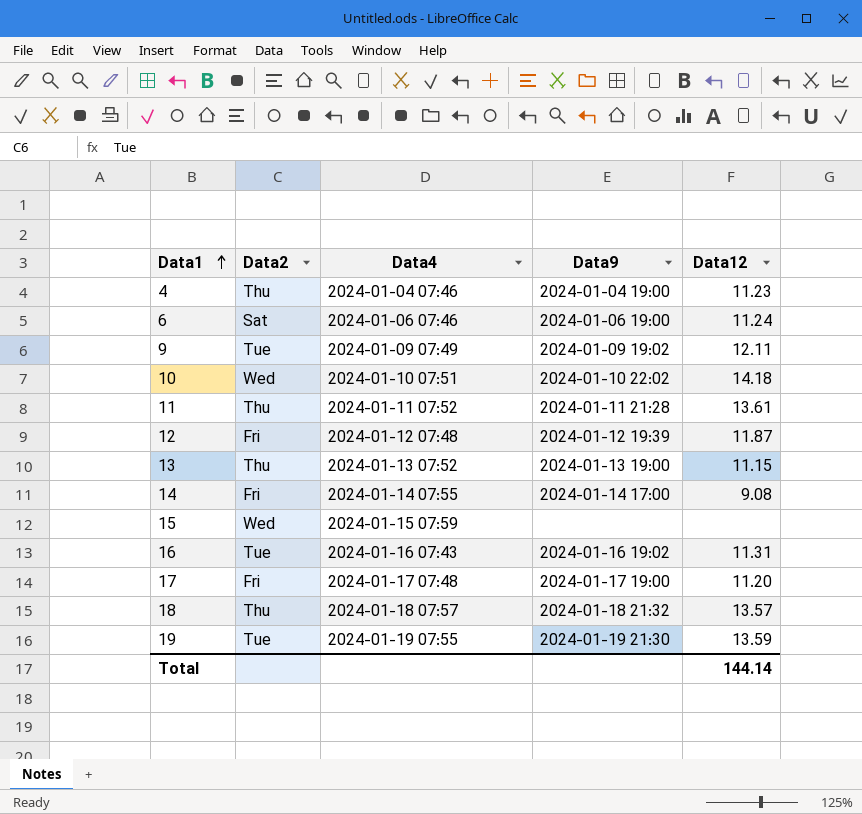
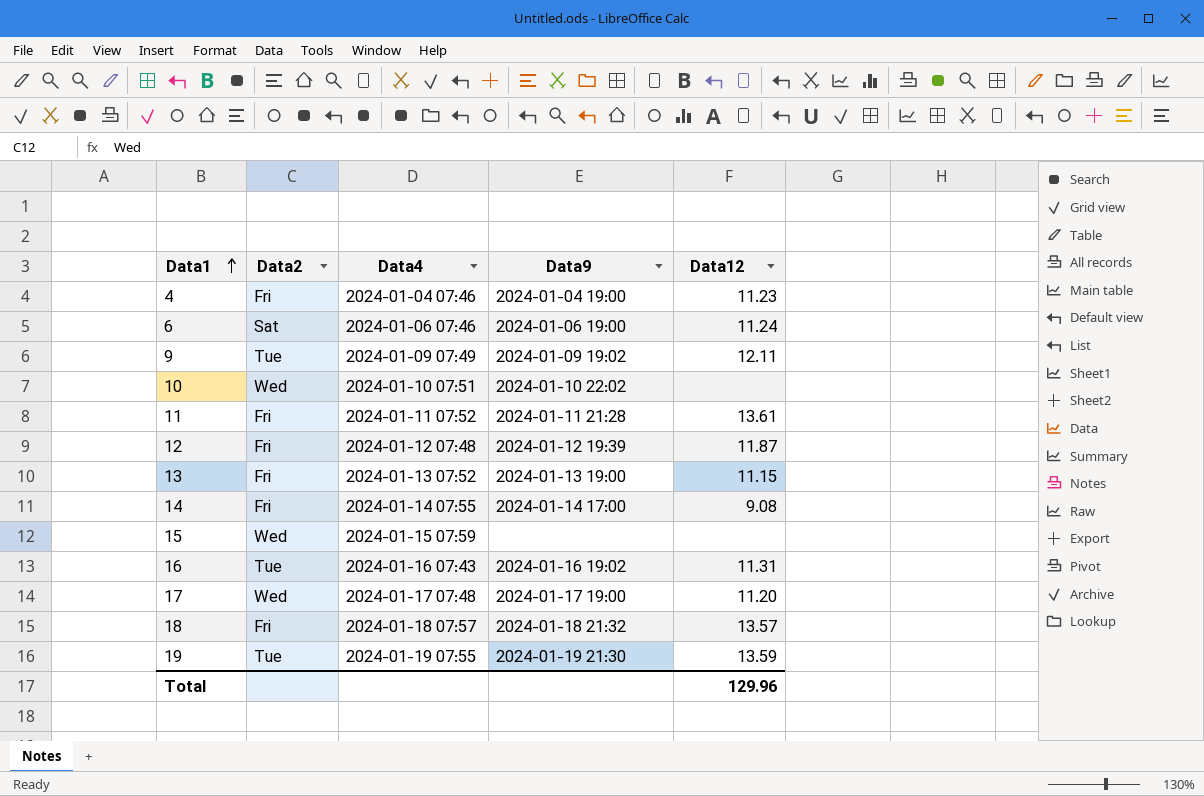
4 | Data2: Thu -> Fri
10 | Data12: 14.18 -> none
11 | Data2: Thu -> Fri
13 | Data2: Thu -> Fri
17 | Data2: Fri -> Wed
18 | Data2: Thu -> Fri
Total | Data12: 144.14 -> 129.96

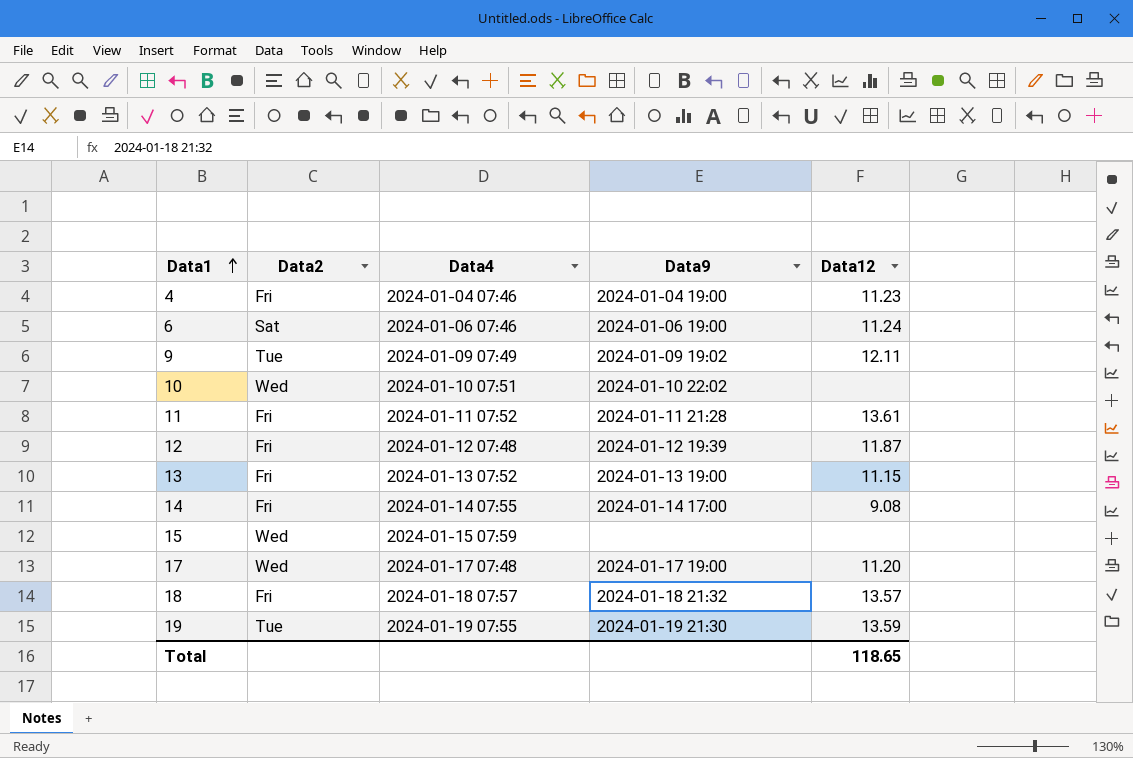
row 16: Tue | 2024-01-16 07:43 | 2024-01-16 19:02 | 11.31 -> none
Total | Data12: 129.96 -> 118.65

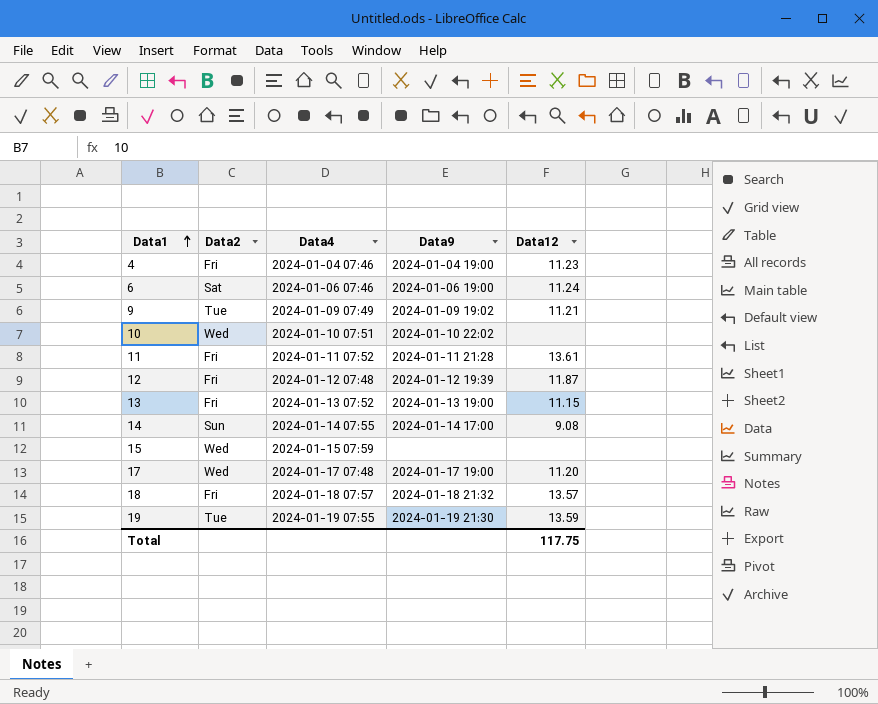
9 | Data12: 12.11 -> 11.21
14 | Data2: Fri -> Sun
Total | Data12: 118.65 -> 117.75

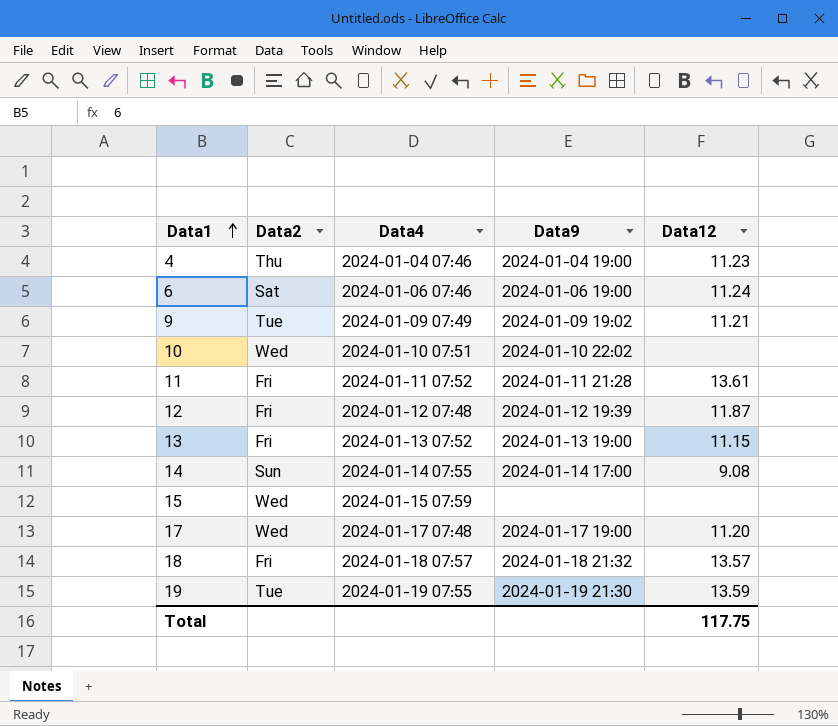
4 | Data2: Fri -> Thu

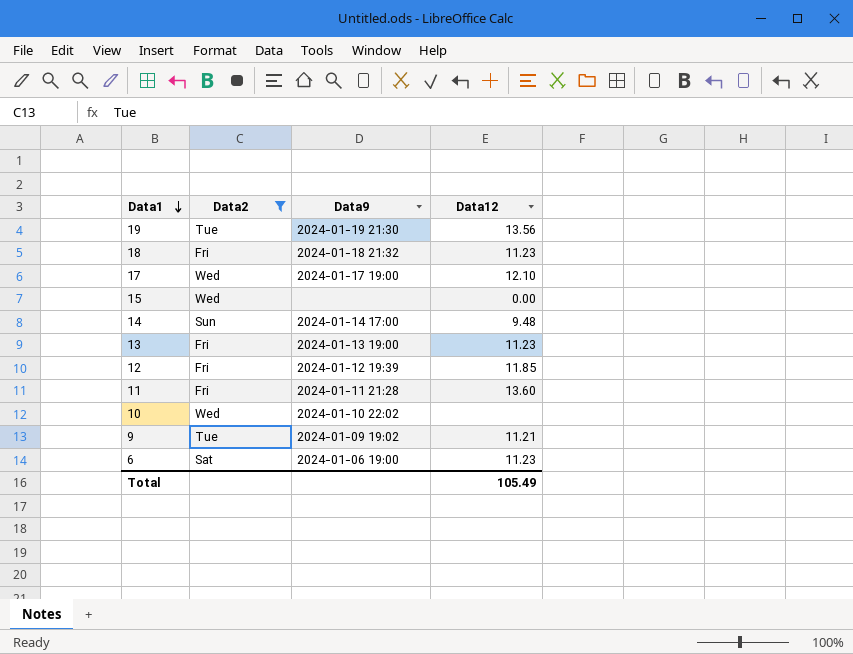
filter: none -> Data2 != Thu
row order: Data1 ascending -> Data1 descending
column Data4 | position: 3 -> none
19 | Data12: 13.59 -> 13.56
18 | Data12: 13.57 -> 11.23
17 | Data12: 11.20 -> 12.10
15 | Data12: none -> 0.00
14 | Data12: 9.08 -> 9.48
13 | Data12: 11.15 -> 11.23
12 | Data12: 11.87 -> 11.85
11 | Data12: 13.61 -> 13.60
6 | Data12: 11.24 -> 11.23
Total | Data12: 117.75 -> 105.49

